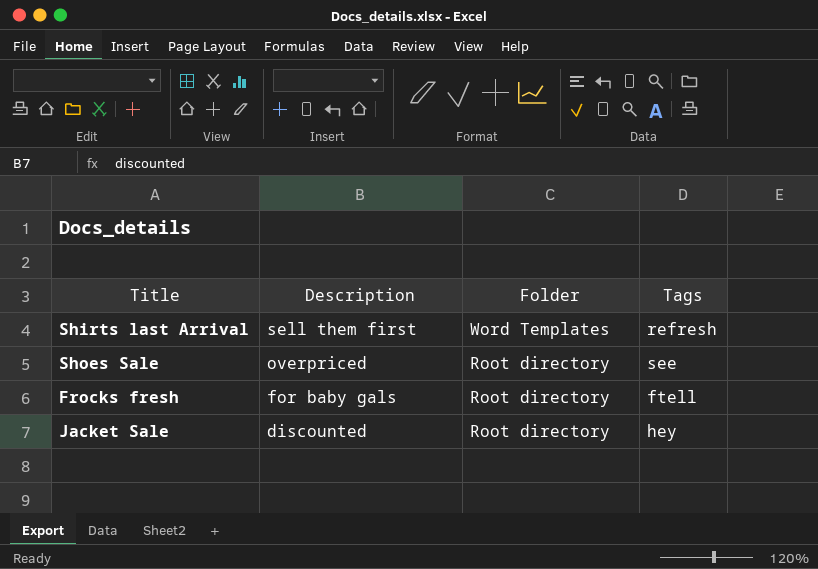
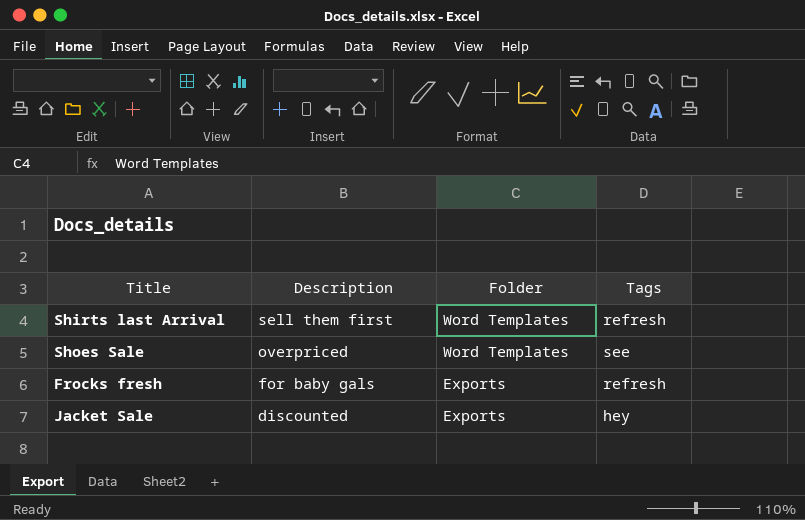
Shoes Sale | Folder: Root directory -> Word Templates
Frocks fresh | Folder: Root directory -> Exports
Frocks fresh | Tags: ftell -> refresh
Jacket Sale | Folder: Root directory -> Exports

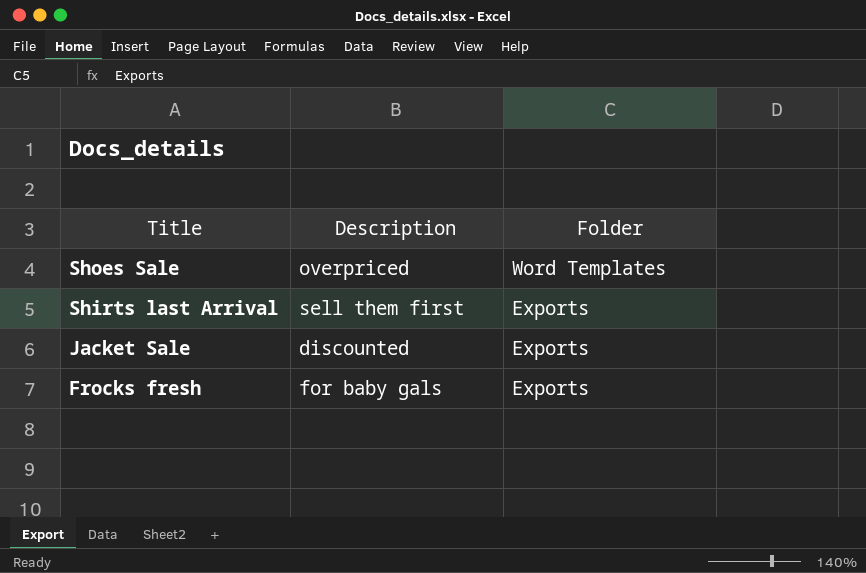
row order: Description descending -> Title descending
column Tags | position: 4 -> none
Shirts last Arrival | Folder: Word Templates -> Exports

